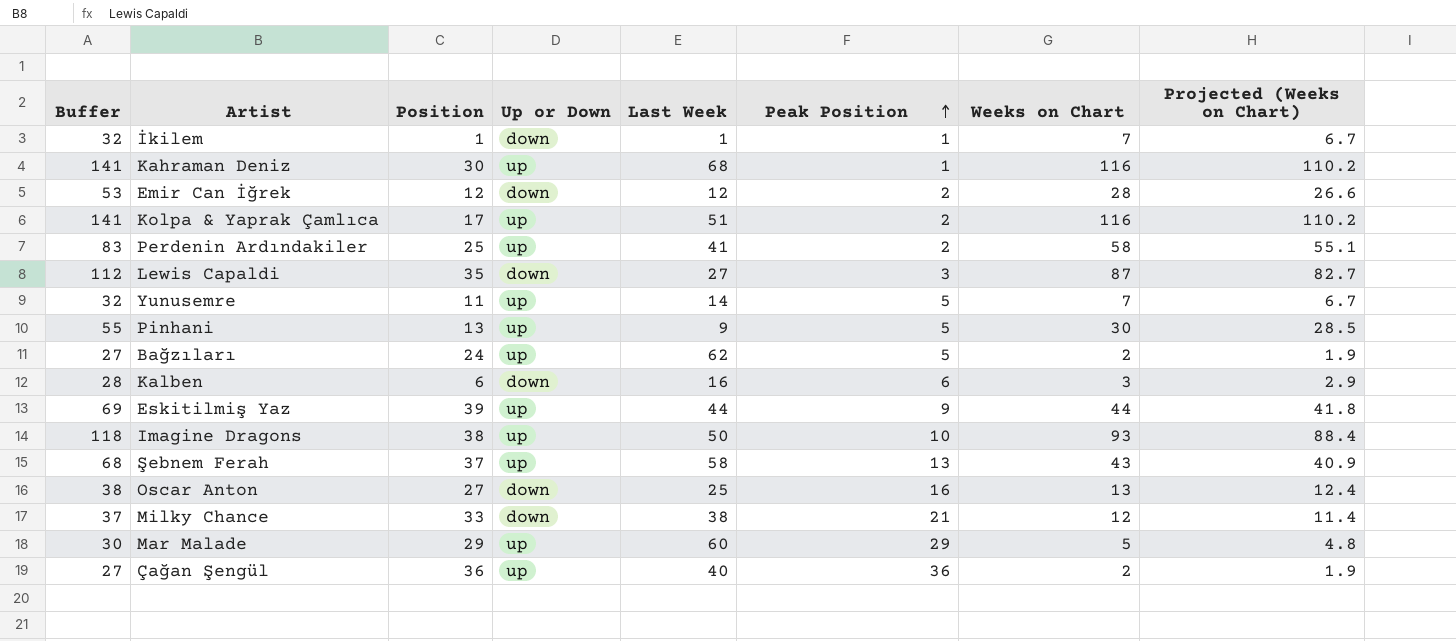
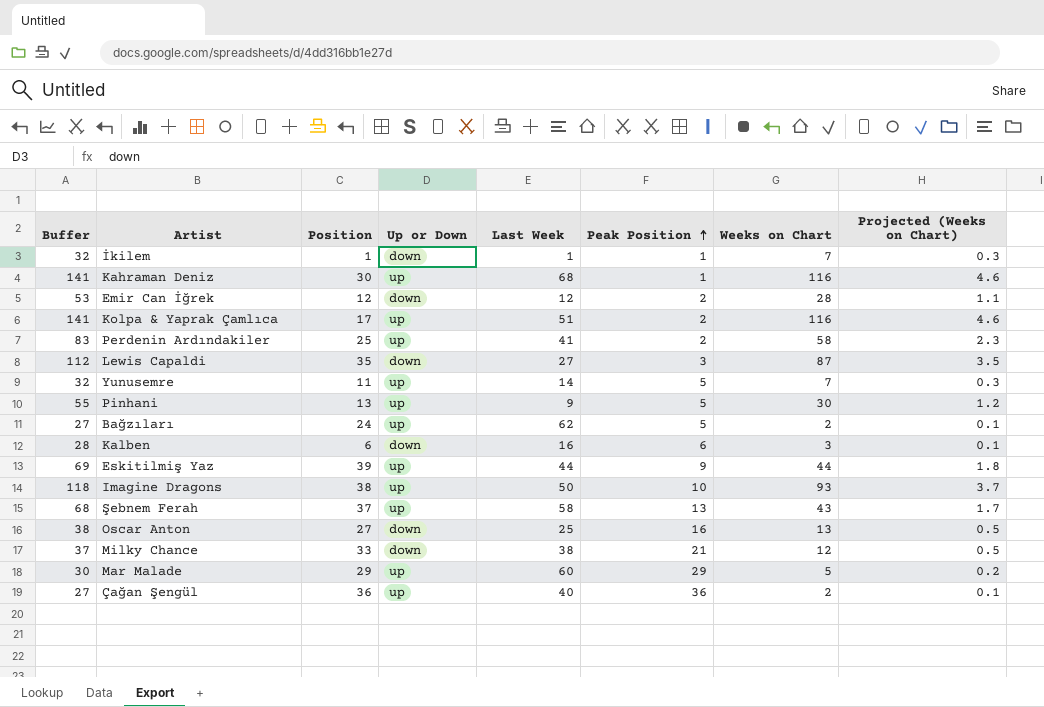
column Projected (Weeks on Chart) | formula: [Weeks on Chart] * 0.95 -> [Weeks on Chart] * 0.04

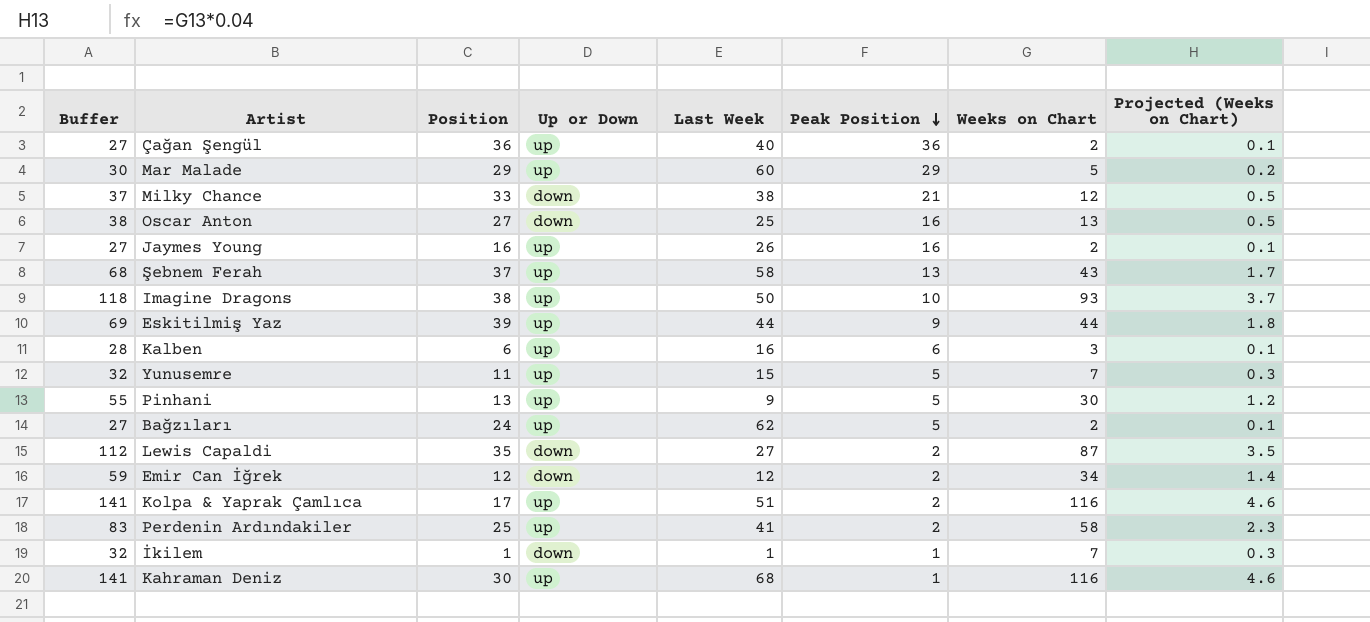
row order: Peak Position ascending -> Peak Position descending
row Jaymes Young: none -> 27 | 16 | up | 26 | 16 | 2 | 0.1
Kalben | Up or Down: down -> up
Yunusemre | Last Week: 14 -> 15
Lewis Capaldi | Peak Position: 3 -> 2
Emir Can İğrek | Buffer: 53 -> 59
Emir Can İğrek | Weeks on Chart: 28 -> 34
Emir Can İğrek | Projected (Weeks on Chart): 1.1 -> 1.4

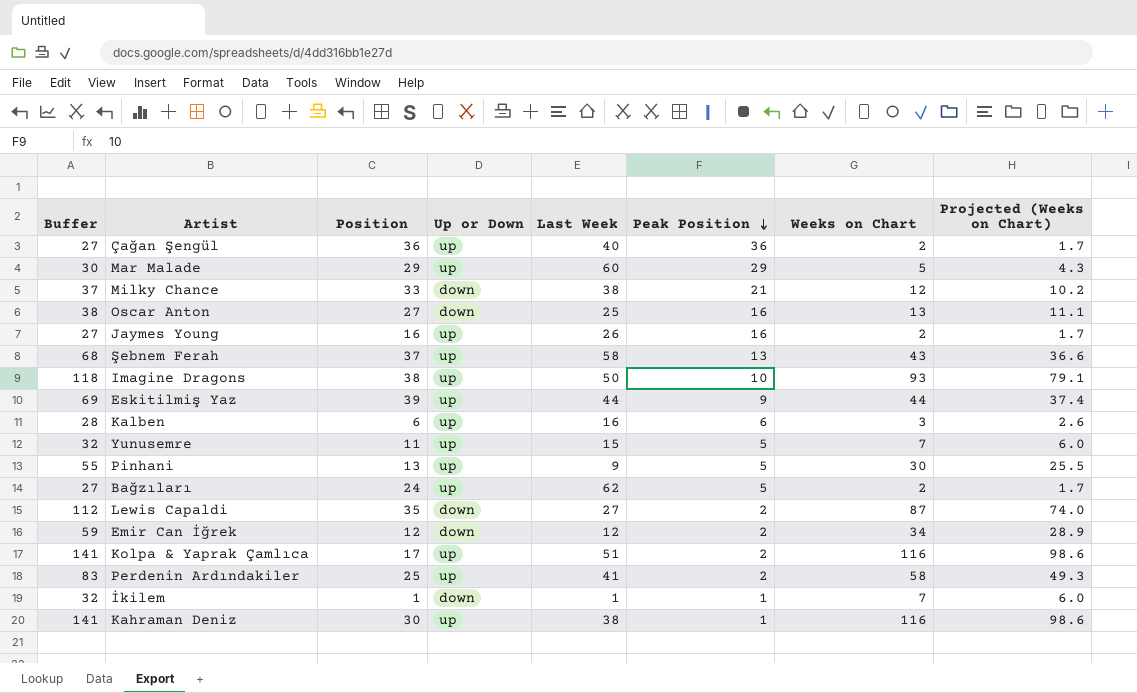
column Projected (Weeks on Chart) | formula: [Weeks on Chart] * 0.04 -> [Weeks on Chart] * 0.85
Kahraman Deniz | Last Week: 68 -> 38

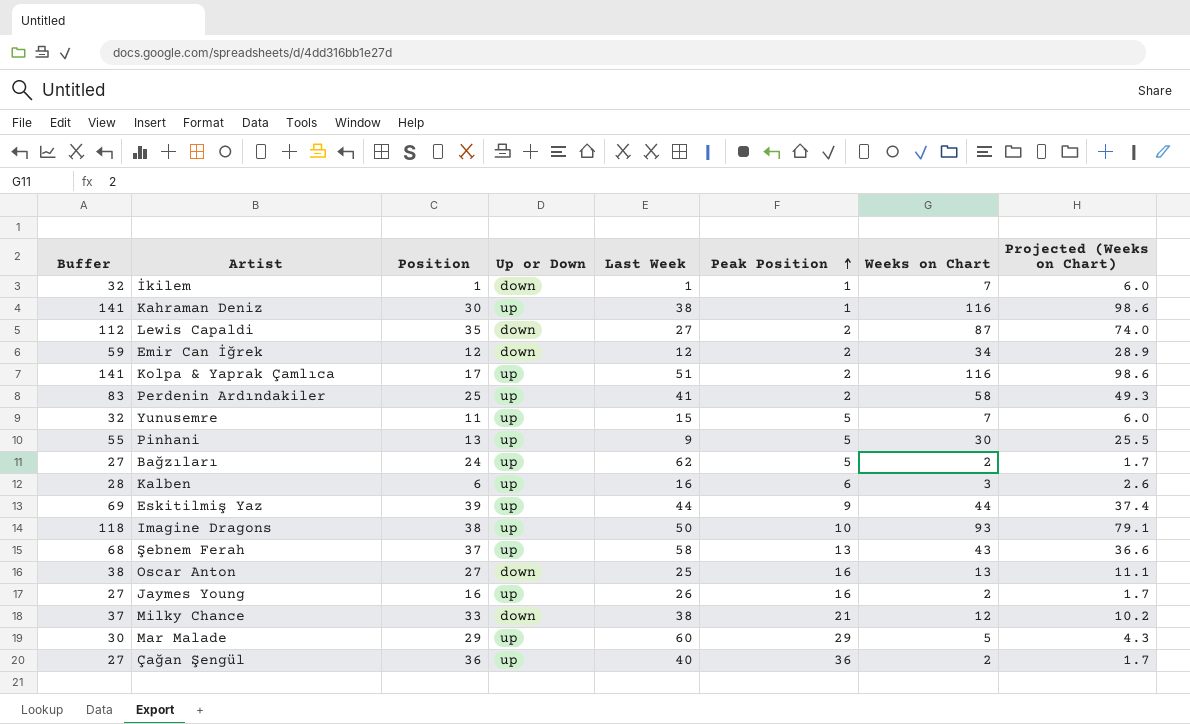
row order: Peak Position descending -> Peak Position ascending

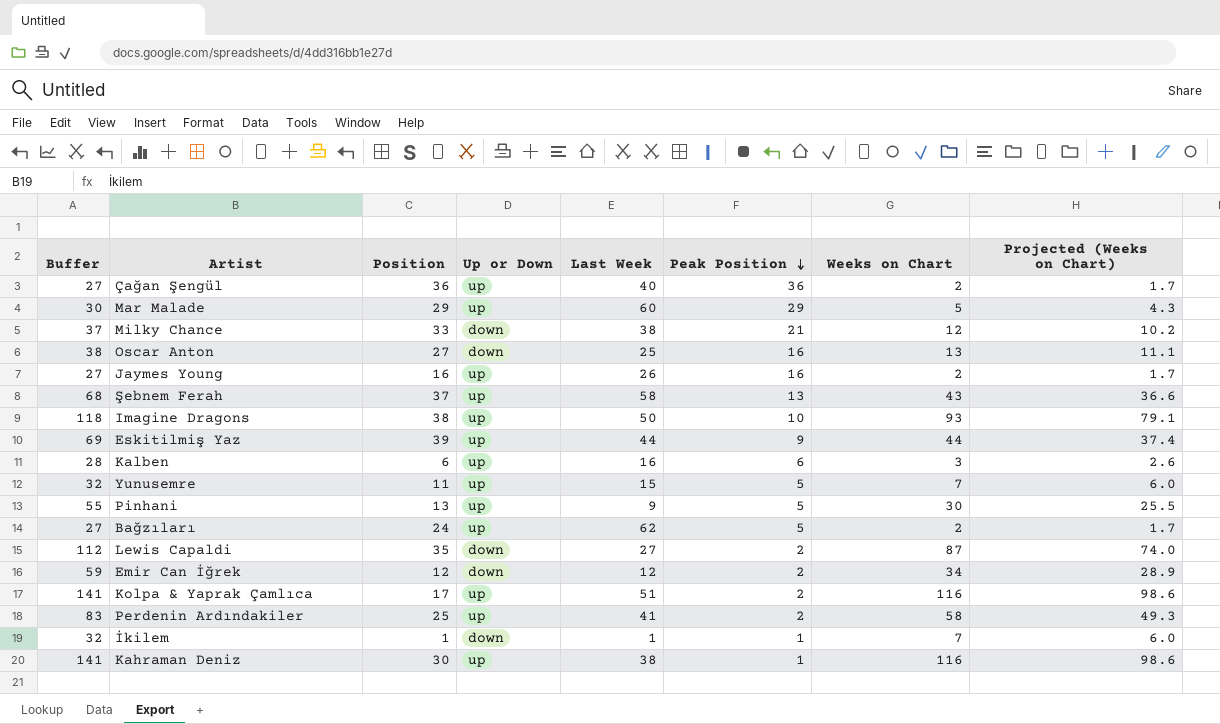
row order: Peak Position ascending -> Peak Position descending

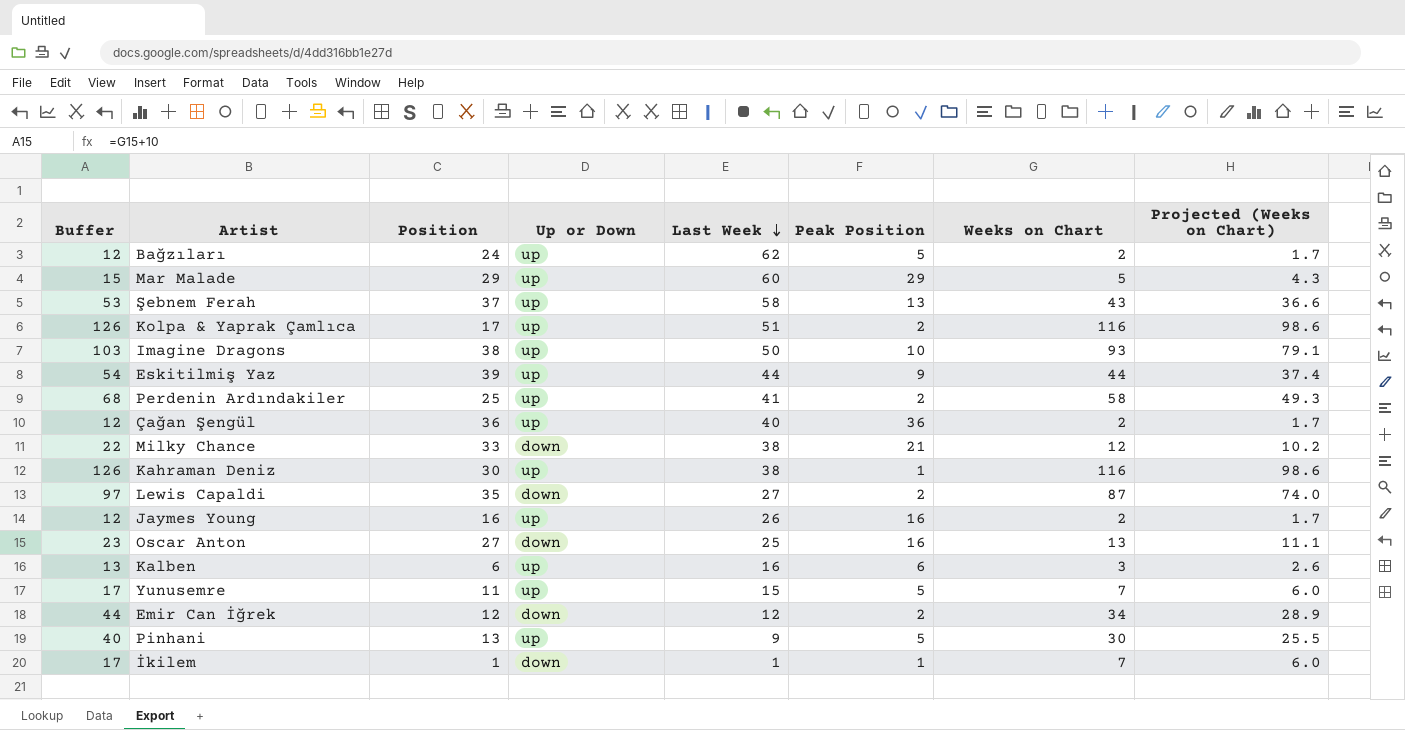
row order: Peak Position descending -> Last Week descending
column Buffer | formula: [Weeks on Chart] + 25 -> [Weeks on Chart] + 10

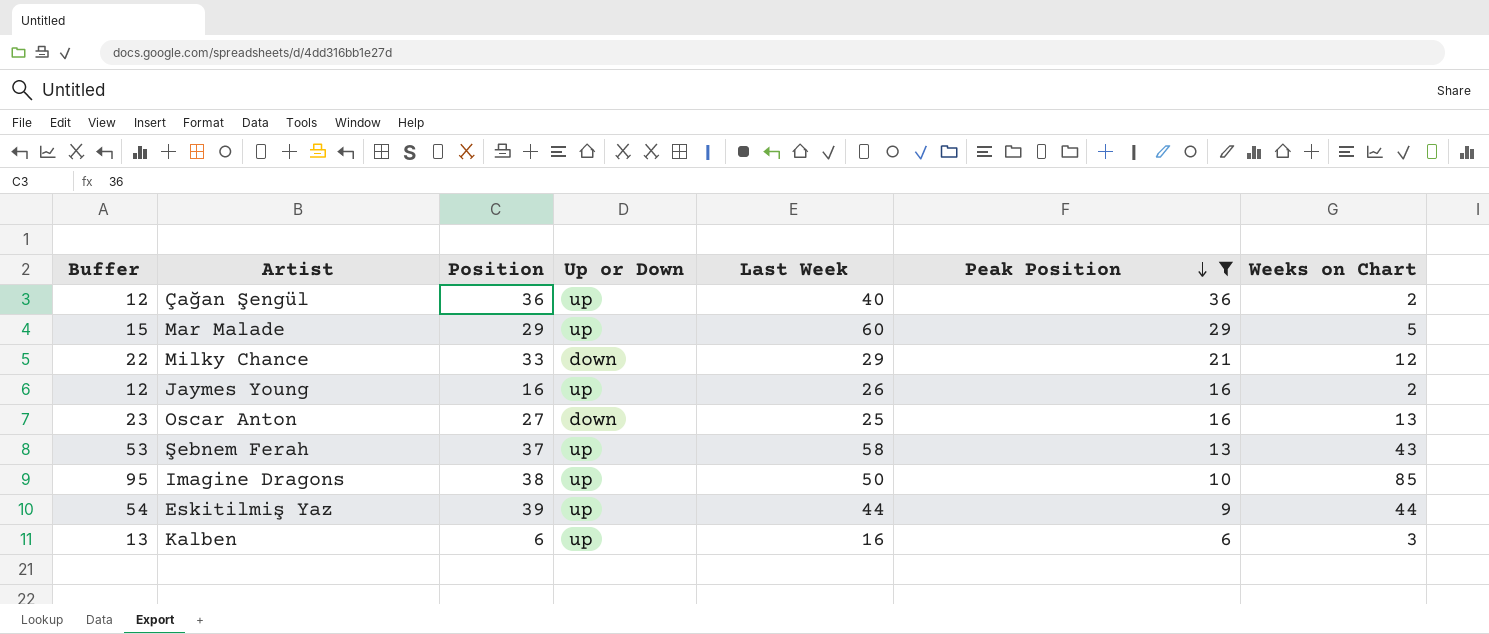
filter: none -> Peak Position >= 6
row order: Last Week descending -> Peak Position descending
column Projected (Weeks on Chart) | formula: [Weeks on Chart] * 0.85 -> none
Milky Chance | Last Week: 38 -> 29
Imagine Dragons | Buffer: 103 -> 95
Imagine Dragons | Weeks on Chart: 93 -> 85

